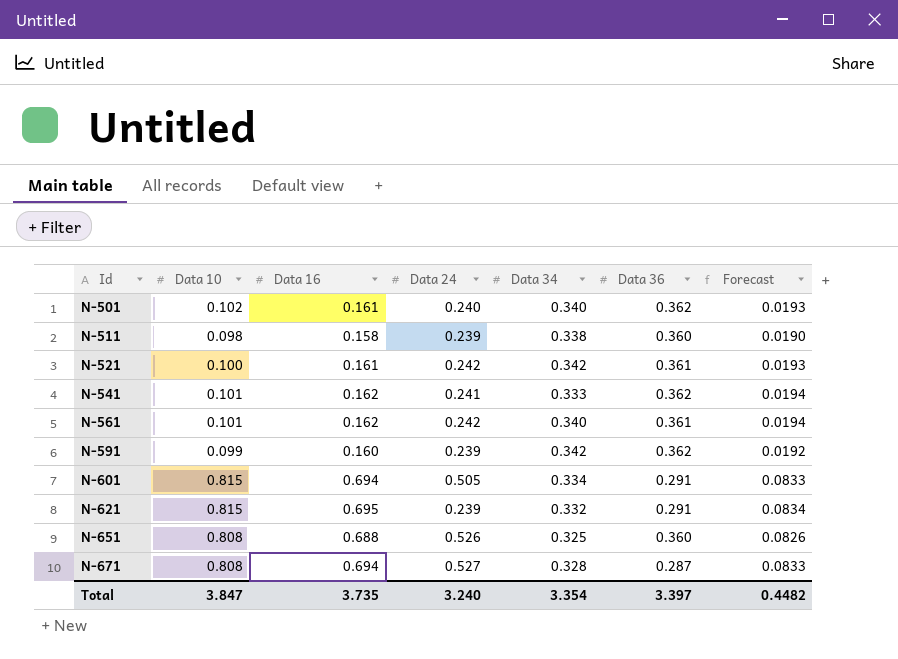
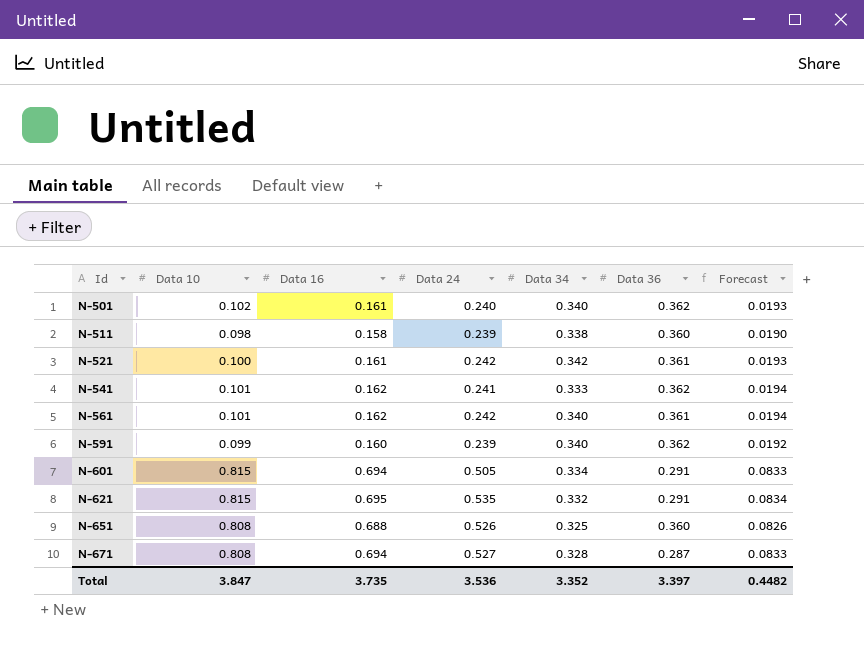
N-591 | Data 34: 0.342 -> 0.340
N-621 | Data 24: 0.239 -> 0.535
Total | Data 24: 3.240 -> 3.536
Total | Data 34: 3.354 -> 3.352

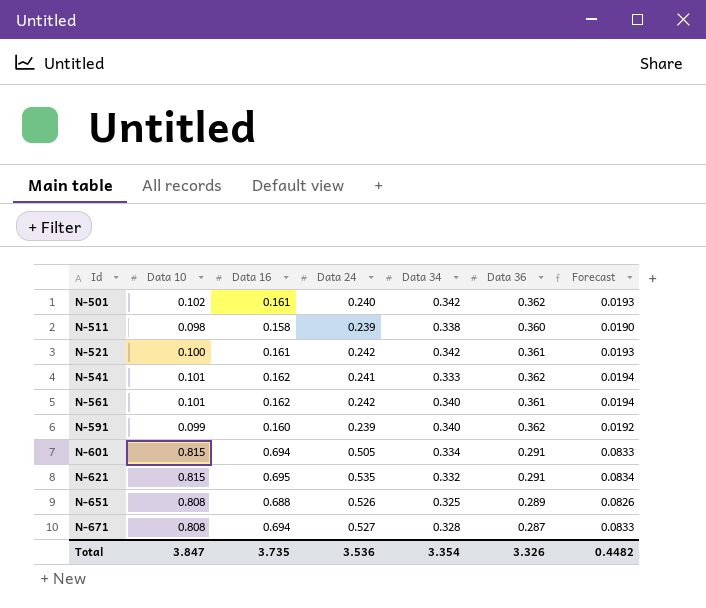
N-501 | Data 34: 0.340 -> 0.342
N-651 | Data 36: 0.360 -> 0.289
Total | Data 34: 3.352 -> 3.354
Total | Data 36: 3.397 -> 3.326

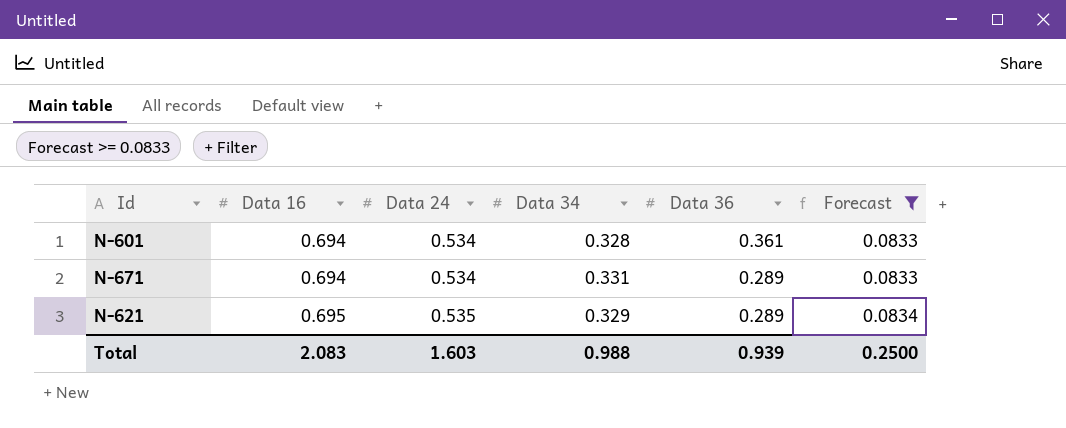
filter: none -> Forecast >= 0.0833
row order: Id ascending -> Data 16 ascending
column Data 10 | position: 2 -> none
N-601 | Data 24: 0.505 -> 0.534
N-601 | Data 34: 0.334 -> 0.328
N-601 | Data 36: 0.291 -> 0.361
N-671 | Data 24: 0.527 -> 0.534
N-671 | Data 34: 0.328 -> 0.331
N-671 | Data 36: 0.287 -> 0.289
N-621 | Data 34: 0.332 -> 0.329
N-621 | Data 36: 0.291 -> 0.289
Total | Data 16: 3.735 -> 2.083
Total | Data 24: 3.536 -> 1.603
Total | Data 34: 3.354 -> 0.988
Total | Data 36: 3.326 -> 0.939
Total | Forecast: 0.4482 -> 0.2500

